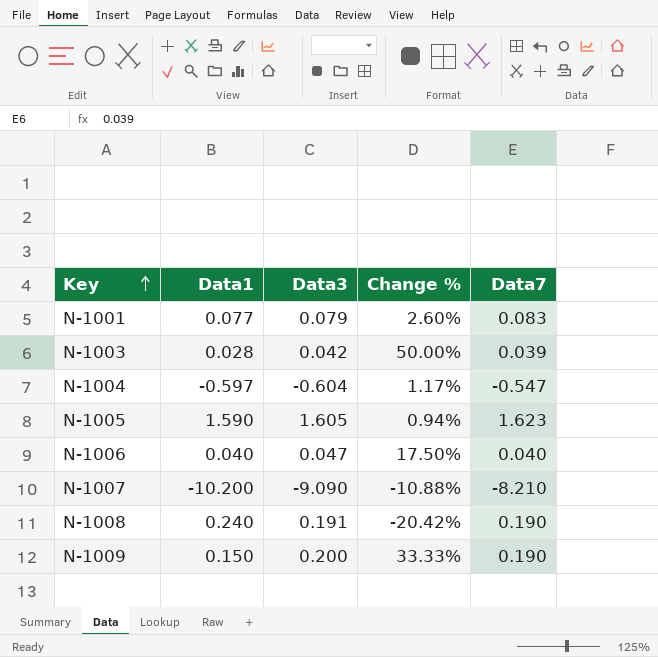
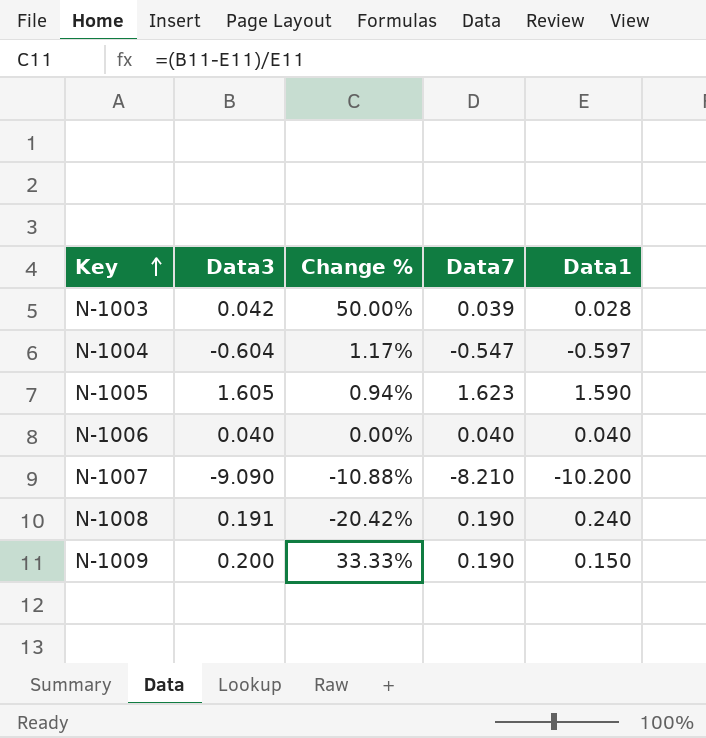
column Data1 | position: 2 -> 5
row N-1001: 0.077 | 0.079 | 2.60% | 0.083 -> none
N-1006 | Data3: 0.047 -> 0.040
N-1006 | Change %: 17.50% -> 0.00%

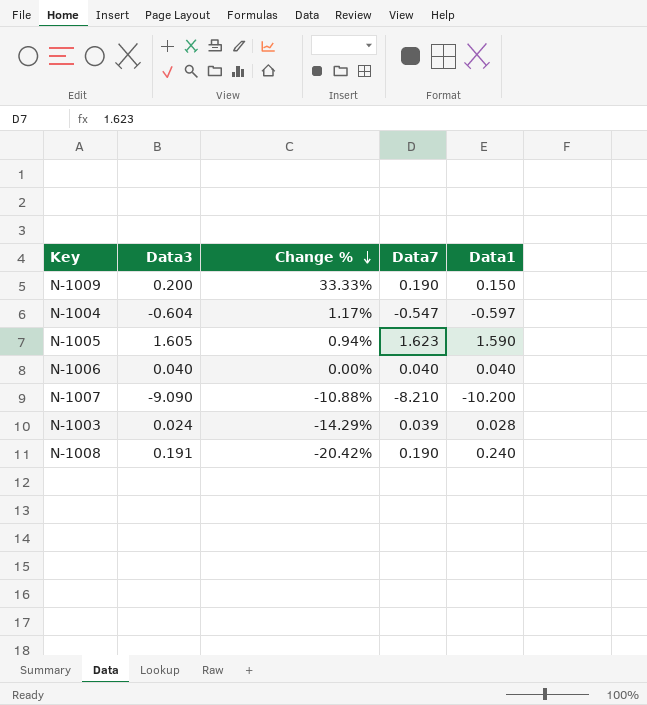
row order: Key ascending -> Change % descending
N-1003 | Data3: 0.042 -> 0.024
N-1003 | Change %: 50.00% -> -14.29%

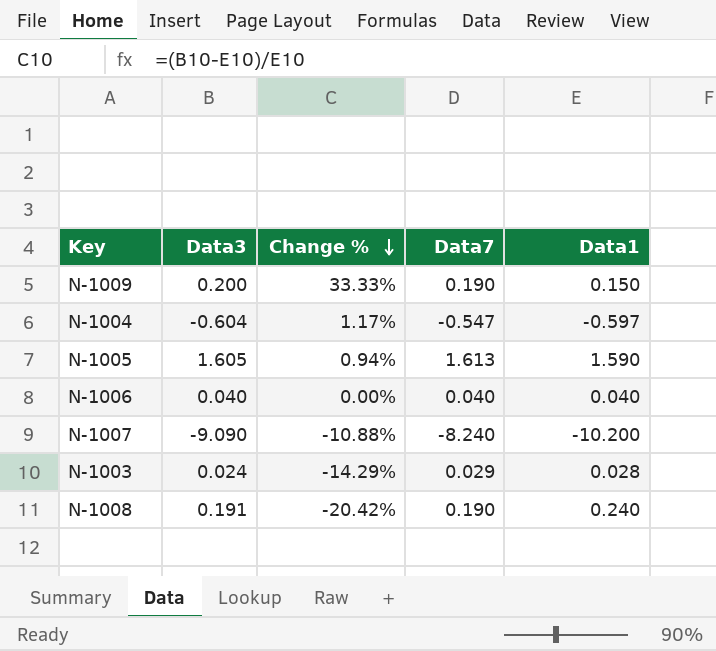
N-1005 | Data7: 1.623 -> 1.613
N-1007 | Data7: -8.210 -> -8.240
N-1003 | Data7: 0.039 -> 0.029

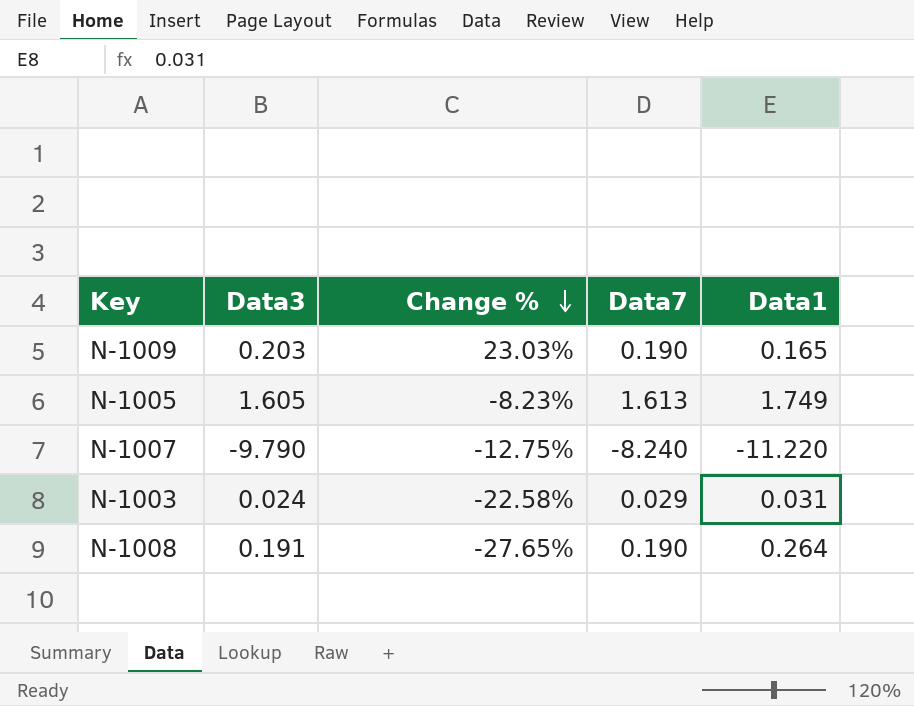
row N-1004: -0.604 | 1.17% | -0.547 | -0.597 -> none
row N-1006: 0.040 | 0.00% | 0.040 | 0.040 -> none
N-1009 | Data3: 0.200 -> 0.203
N-1009 | Change %: 33.33% -> 23.03%
N-1009 | Data1: 0.150 -> 0.165
N-1005 | Change %: 0.94% -> -8.23%
N-1005 | Data1: 1.590 -> 1.749
N-1007 | Data3: -9.090 -> -9.790
N-1007 | Change %: -10.88% -> -12.75%
N-1007 | Data1: -10.200 -> -11.220
N-1003 | Change %: -14.29% -> -22.58%
N-1003 | Data1: 0.028 -> 0.031
N-1008 | Change %: -20.42% -> -27.65%
N-1008 | Data1: 0.240 -> 0.264

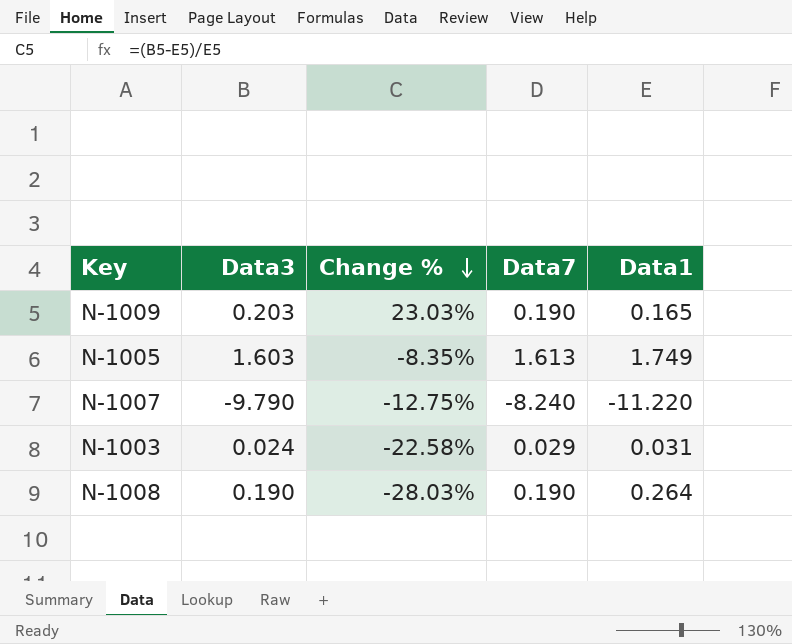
N-1005 | Data3: 1.605 -> 1.603
N-1005 | Change %: -8.23% -> -8.35%
N-1008 | Data3: 0.191 -> 0.190
N-1008 | Change %: -27.65% -> -28.03%

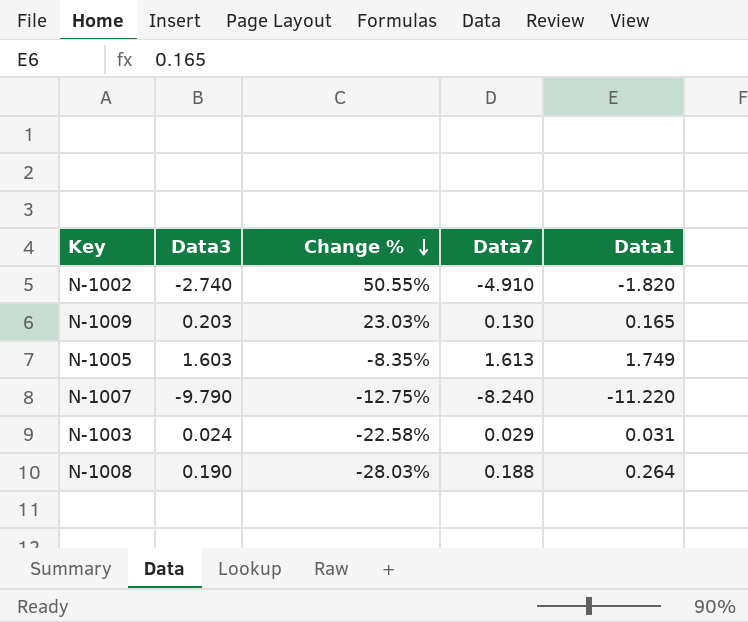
row N-1002: none -> -2.740 | 50.55% | -4.910 | -1.820
N-1009 | Data7: 0.190 -> 0.130
N-1008 | Data7: 0.190 -> 0.188

